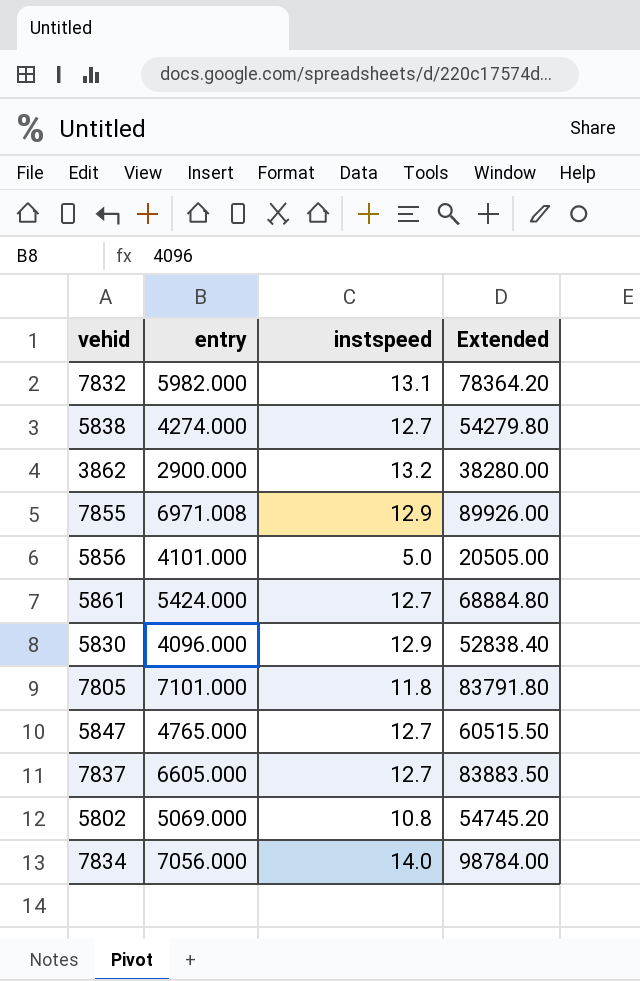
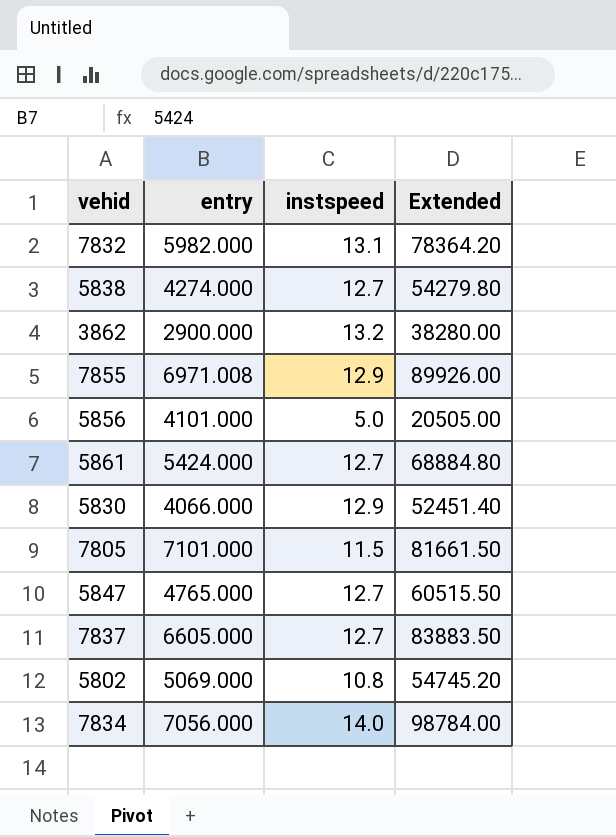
5830 | entry: 4096.000 -> 4066.000
5830 | Extended: 52838.40 -> 52451.40
7805 | instspeed: 11.8 -> 11.5
7805 | Extended: 83791.80 -> 81661.50

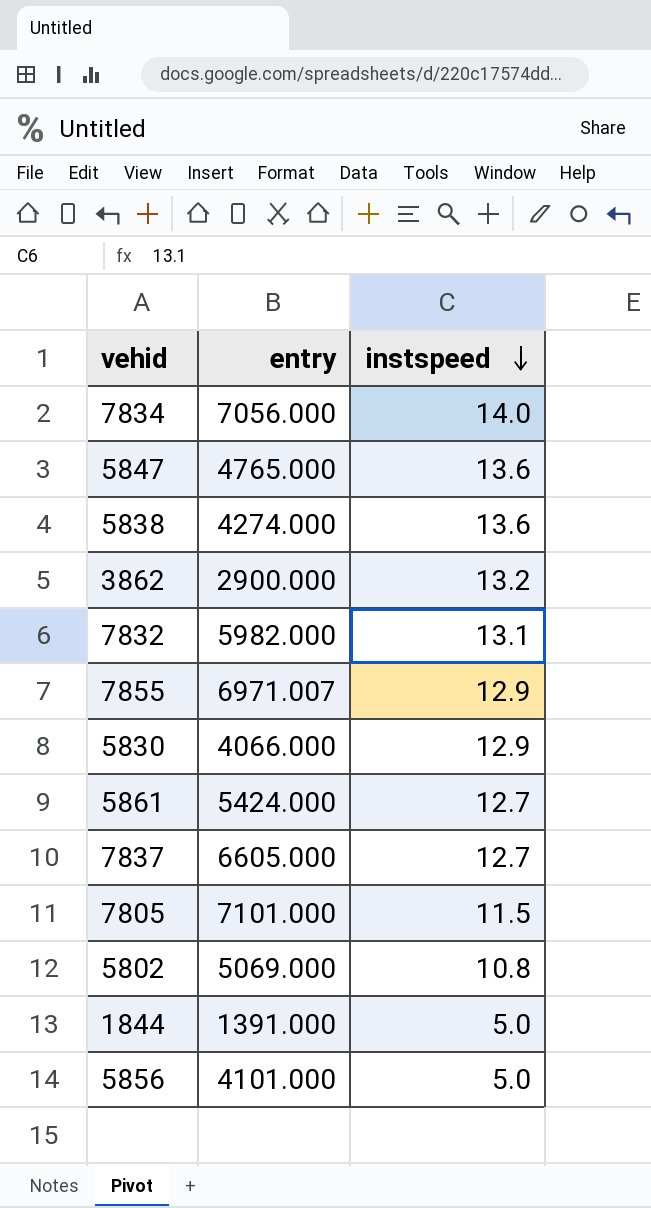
row order: none -> instspeed descending
column Extended | formula: [entry] * [instspeed] -> none
5847 | instspeed: 12.7 -> 13.6
5838 | instspeed: 12.7 -> 13.6
7855 | entry: 6971.008 -> 6971.007
row 1844: none -> 1391.000 | 5.0

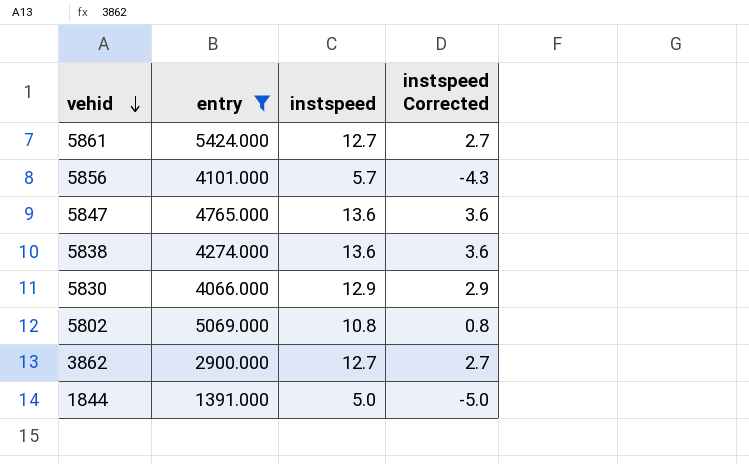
filter: none -> entry <= 5424.000
row order: instspeed descending -> vehid descending
column instspeed Corrected | formula: none -> [instspeed] - 10
5856 | instspeed: 5.0 -> 5.7
3862 | instspeed: 13.2 -> 12.7

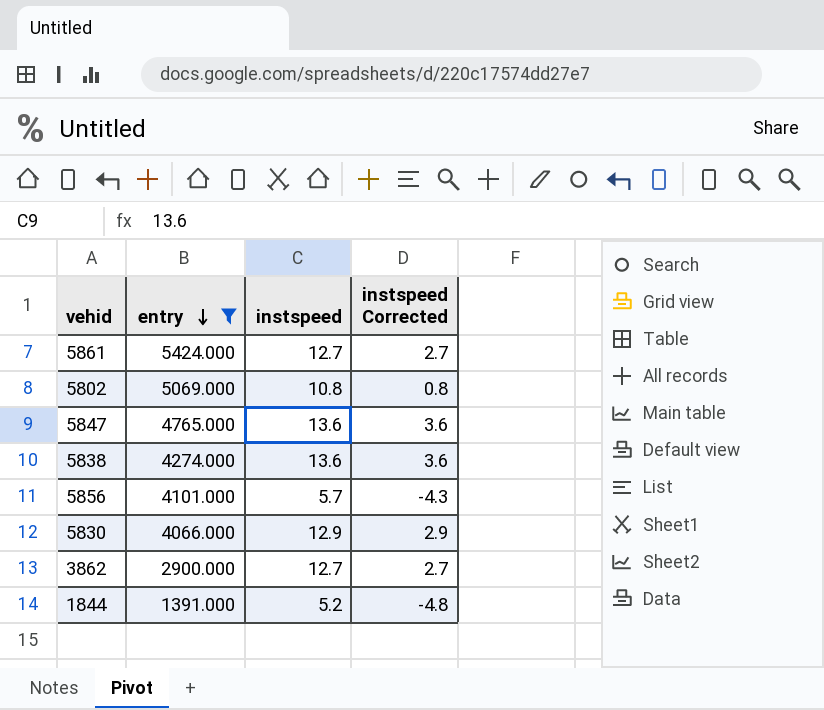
row order: vehid descending -> entry descending
1844 | instspeed: 5.0 -> 5.2
1844 | instspeed Corrected: -5.0 -> -4.8

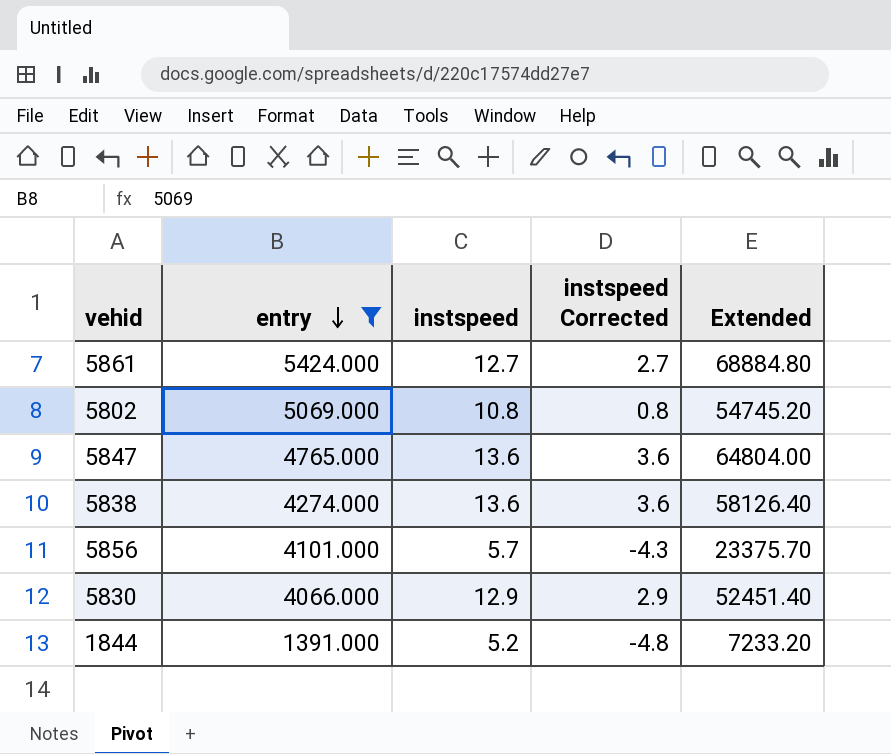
column Extended | formula: none -> [entry] * [instspeed]
row 3862: 2900.000 | 12.7 | 2.7 -> none

